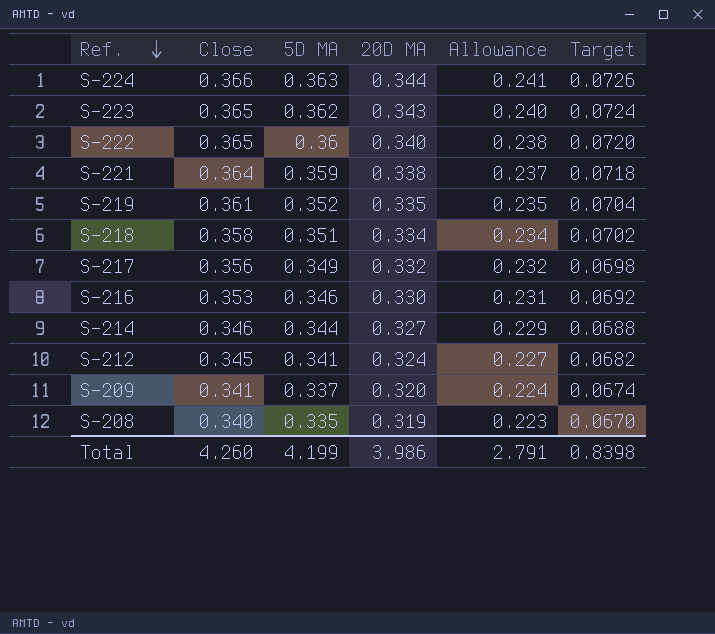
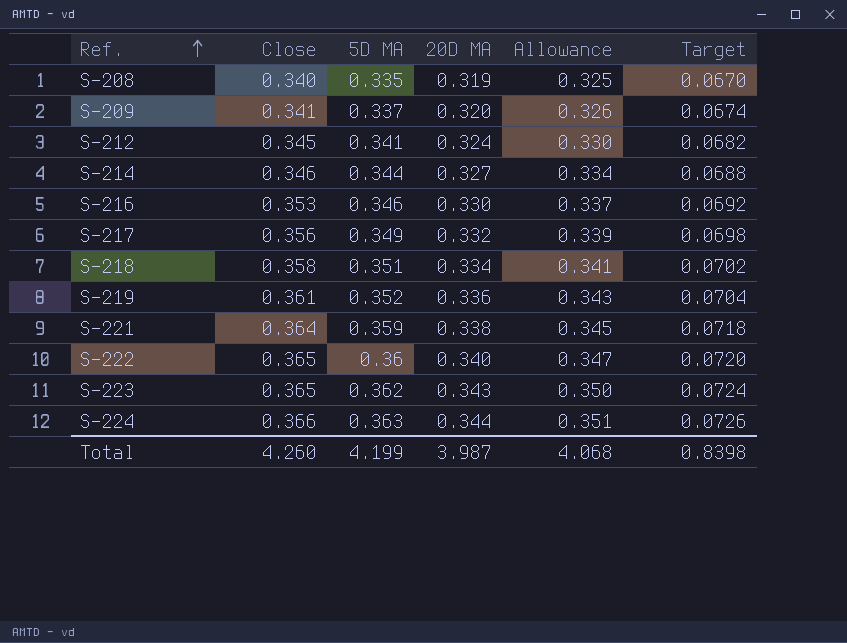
row order: Ref. descending -> Ref. ascending
column Allowance | formula: [20D MA] * 0.7 -> [20D MA] * 1.02
S-219 | 20D MA: 0.335 -> 0.336
Total | 20D MA: 3.986 -> 3.987
Total | Allowance: 2.791 -> 4.068

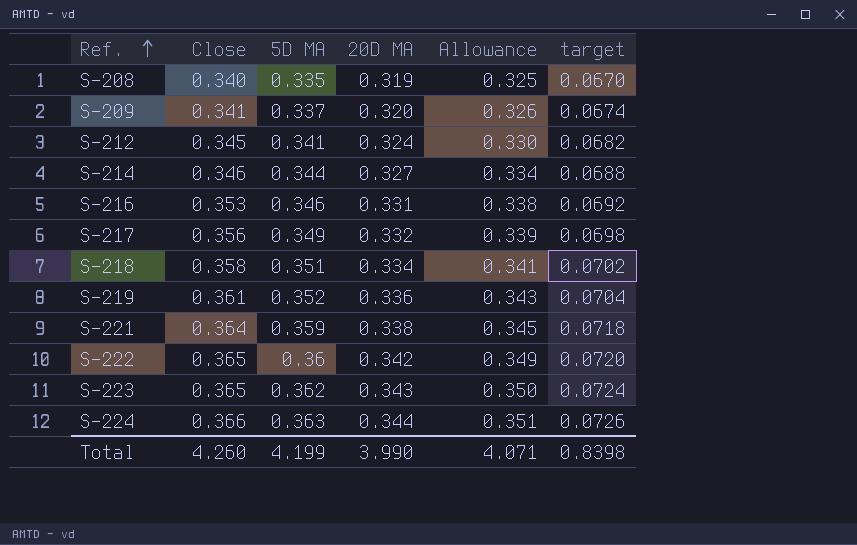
column name: Target -> target
S-216 | 20D MA: 0.330 -> 0.331
S-216 | Allowance: 0.337 -> 0.338
S-222 | 20D MA: 0.340 -> 0.342
S-222 | Allowance: 0.347 -> 0.349
Total | 20D MA: 3.987 -> 3.990
Total | Allowance: 4.068 -> 4.071

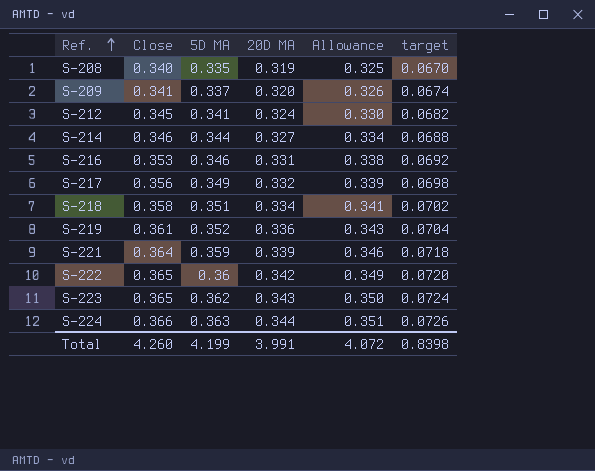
S-221 | 20D MA: 0.338 -> 0.339
S-221 | Allowance: 0.345 -> 0.346
Total | 20D MA: 3.990 -> 3.991
Total | Allowance: 4.071 -> 4.072

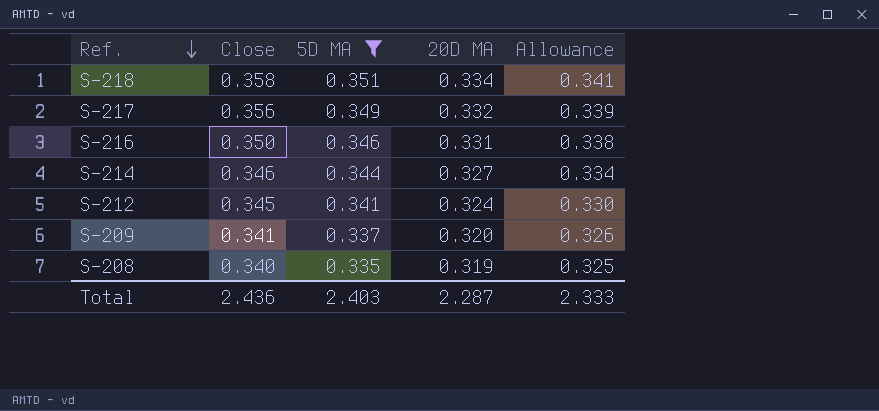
filter: none -> 5D MA <= 0.351
row order: Ref. ascending -> Ref. descending
column target | formula: [5D MA] * 0.2 -> none
S-216 | Close: 0.353 -> 0.350
Total | Close: 4.260 -> 2.436
Total | 5D MA: 4.199 -> 2.403
Total | 20D MA: 3.991 -> 2.287
Total | Allowance: 4.072 -> 2.333

